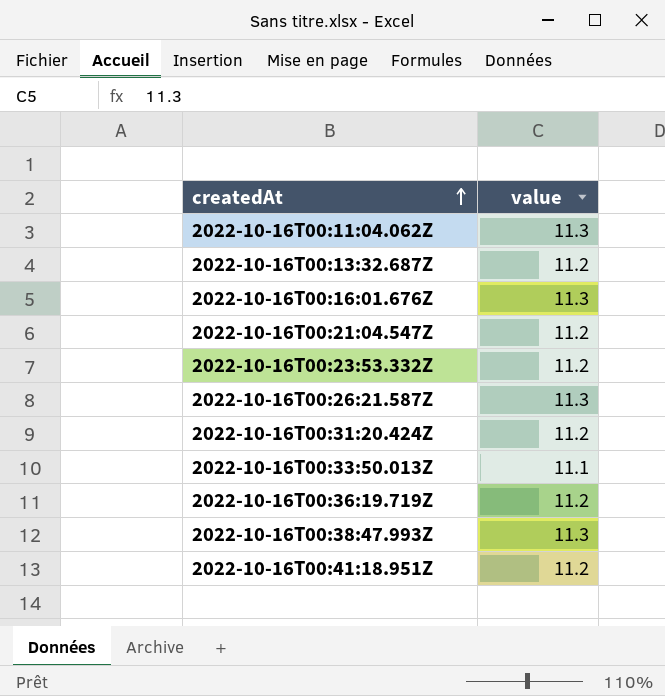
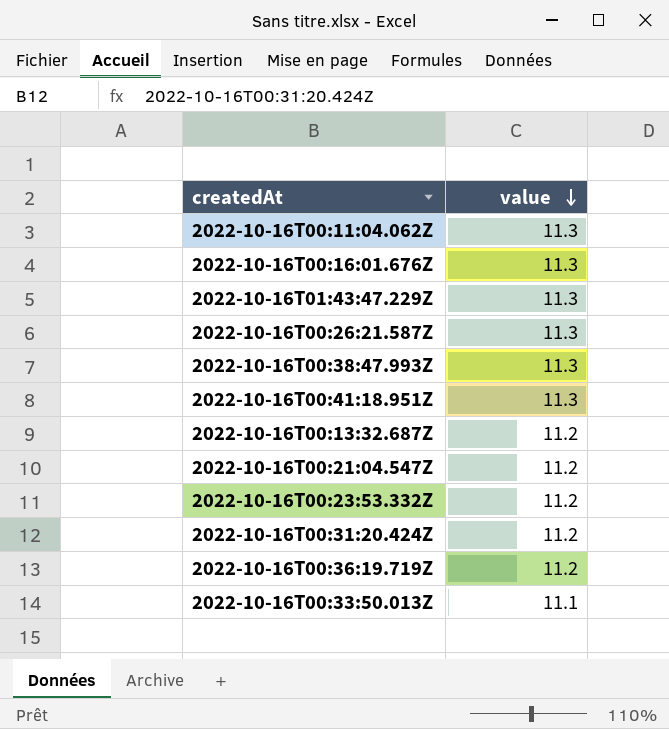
row order: createdAt ascending -> value descending
row 2022-10-16T01:43:47.229Z: none -> 11.3
2022-10-16T00:41:18.951Z | value: 11.2 -> 11.3

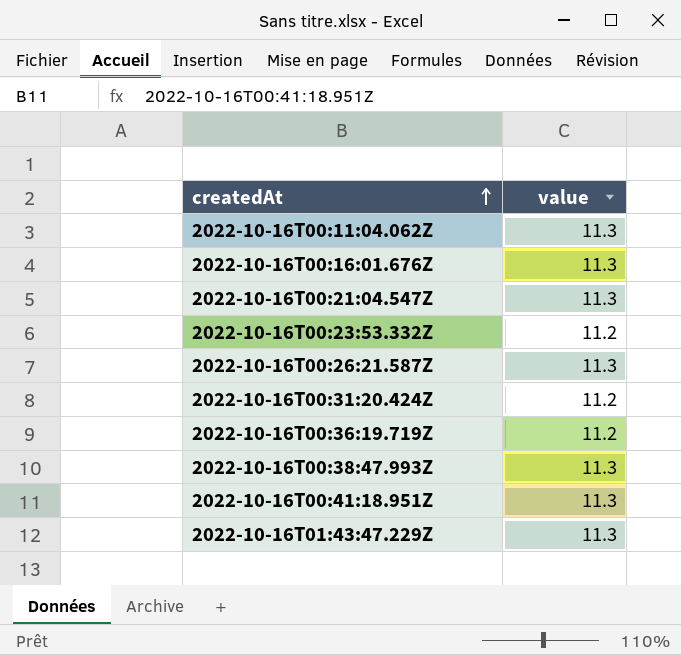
row order: value descending -> createdAt ascending
row 2022-10-16T00:13:32.687Z: 11.2 -> none
row 2022-10-16T00:33:50.013Z: 11.1 -> none
2022-10-16T00:21:04.547Z | value: 11.2 -> 11.3

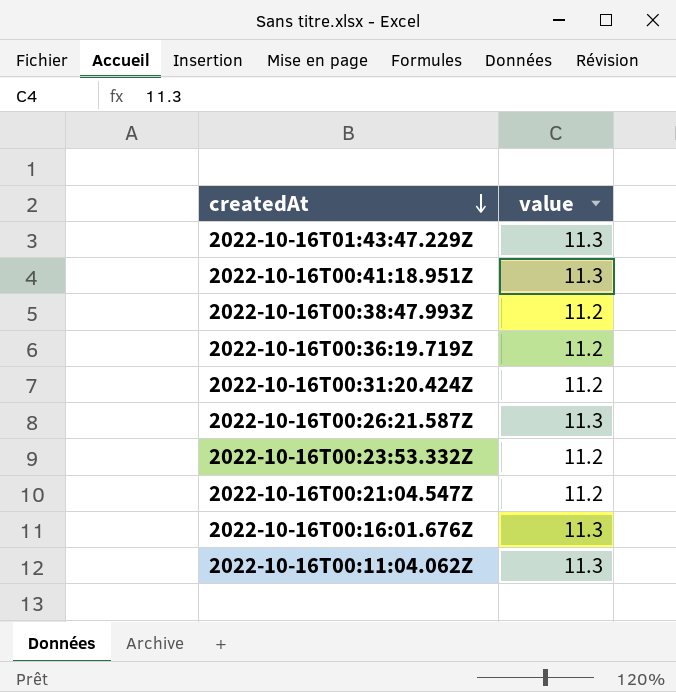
row order: createdAt ascending -> createdAt descending
2022-10-16T00:38:47.993Z | value: 11.3 -> 11.2
2022-10-16T00:21:04.547Z | value: 11.3 -> 11.2

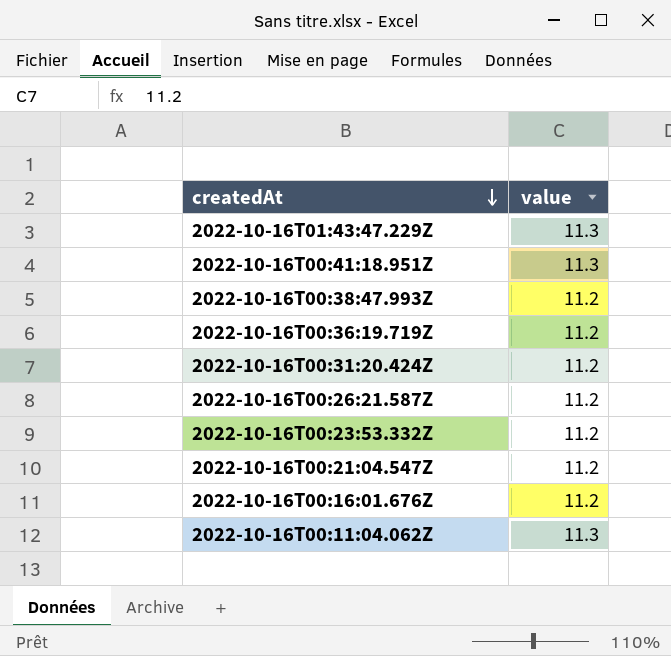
2022-10-16T00:26:21.587Z | value: 11.3 -> 11.2
2022-10-16T00:16:01.676Z | value: 11.3 -> 11.2

